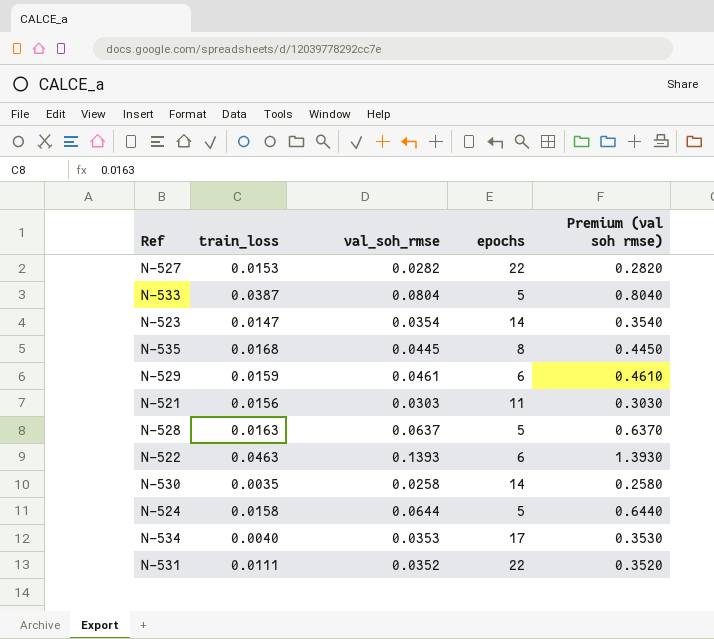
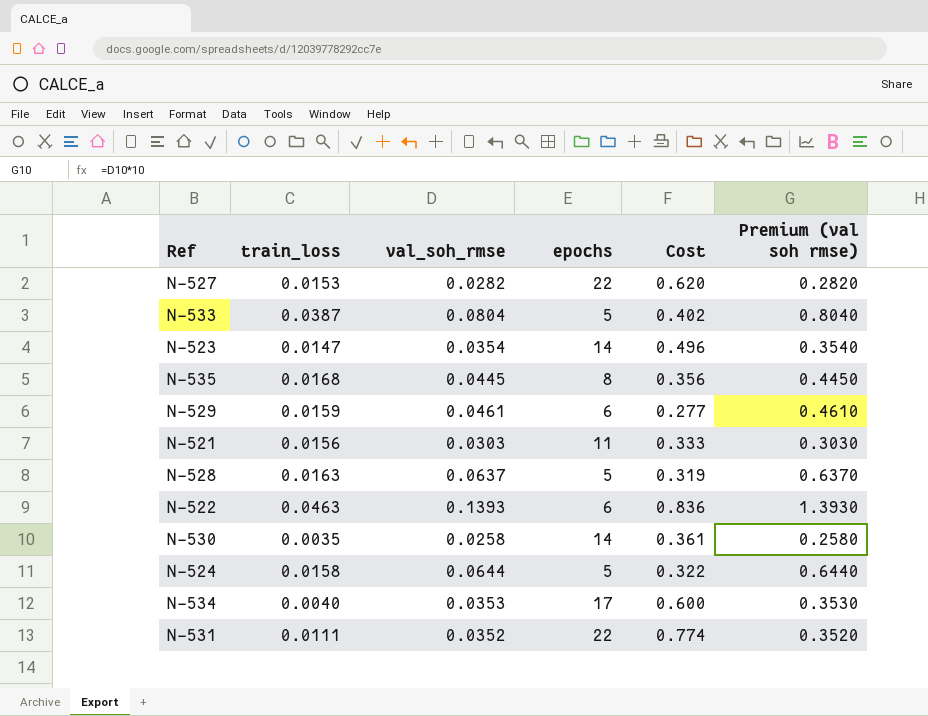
column Cost | formula: none -> [val_soh_rmse] * [epochs]

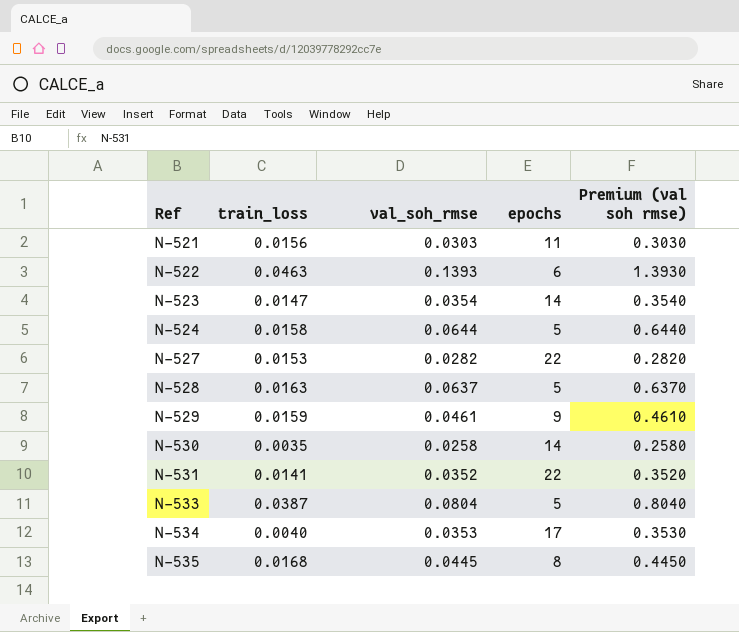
row order: none -> Ref ascending
column Cost | formula: [val_soh_rmse] * [epochs] -> none
N-529 | epochs: 6 -> 9
N-531 | train_loss: 0.0111 -> 0.0141

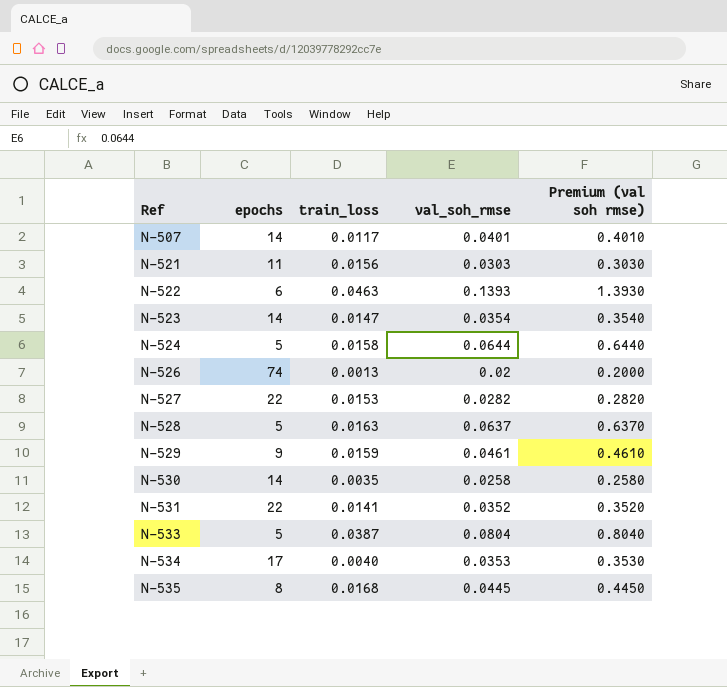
column epochs | position: 4 -> 2
row N-507: none -> 14 | 0.0117 | 0.0401 | 0.4010
row N-526: none -> 74 | 0.0013 | 0.02 | 0.2000

